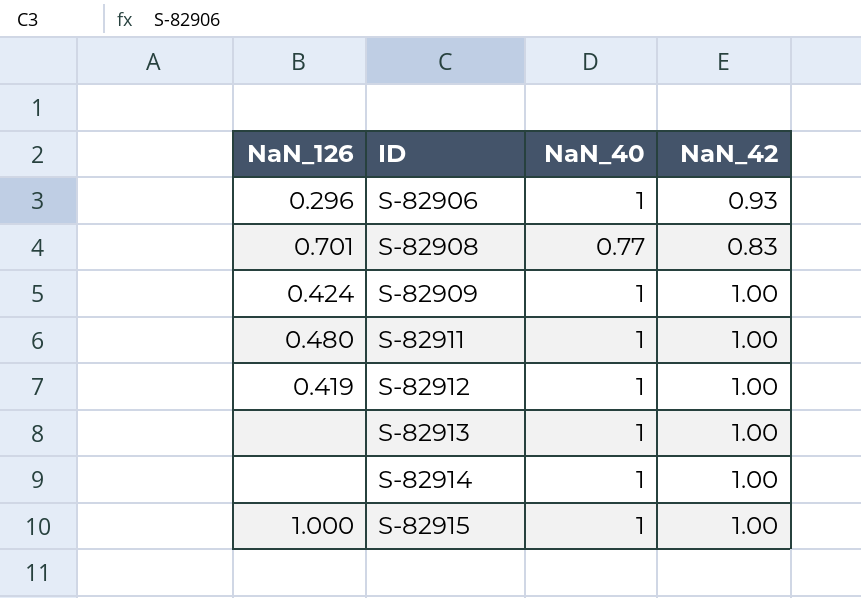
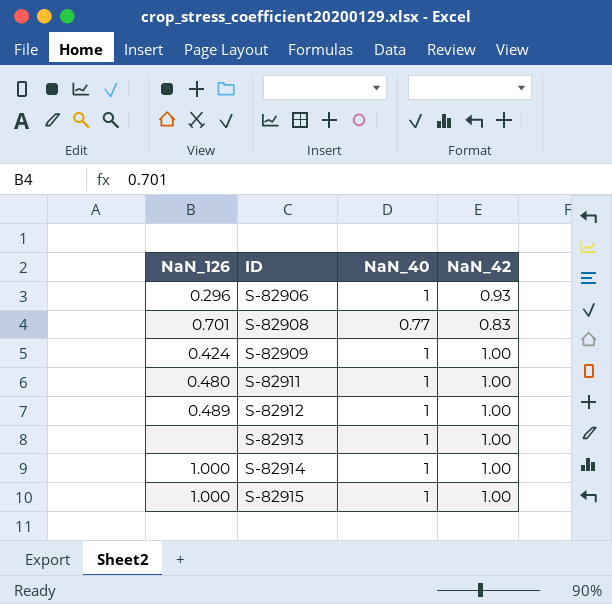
S-82912 | NaN_126: 0.419 -> 0.489
S-82914 | NaN_126: none -> 1.000

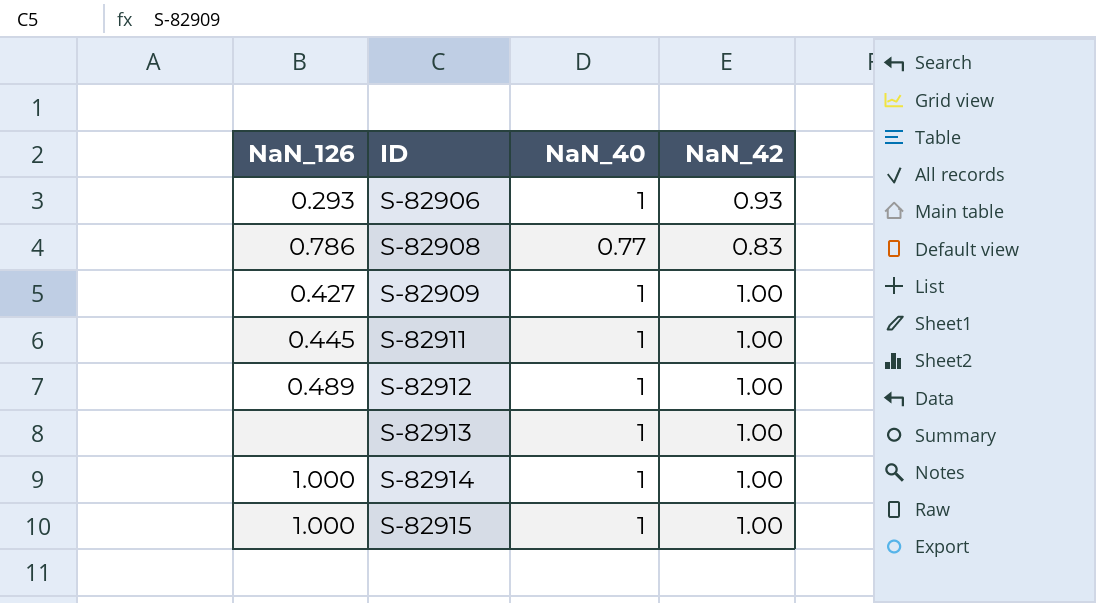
S-82906 | NaN_126: 0.296 -> 0.293
S-82908 | NaN_126: 0.701 -> 0.786
S-82909 | NaN_126: 0.424 -> 0.427
S-82911 | NaN_126: 0.480 -> 0.445

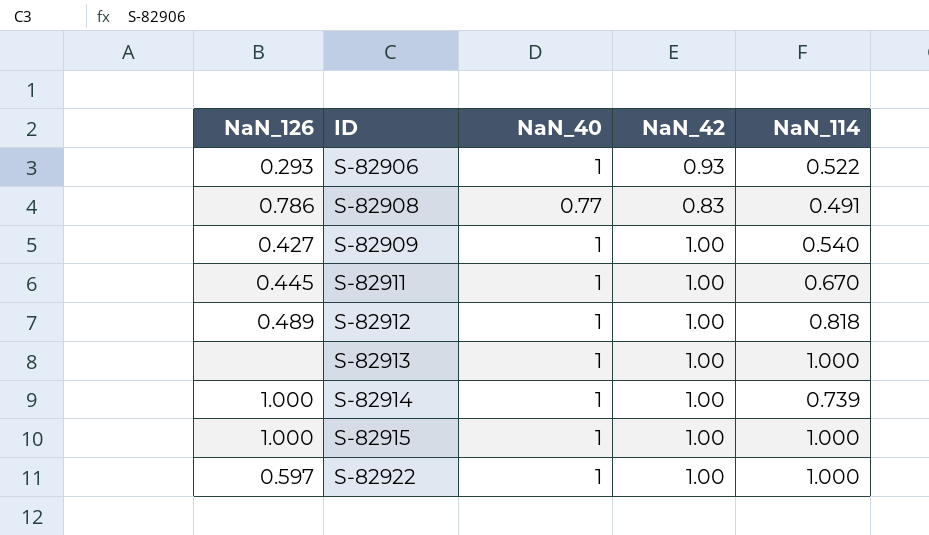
column NaN_114 | position: none -> 5
row S-82922: none -> 0.597 | 1 | 1.00 | 1.000

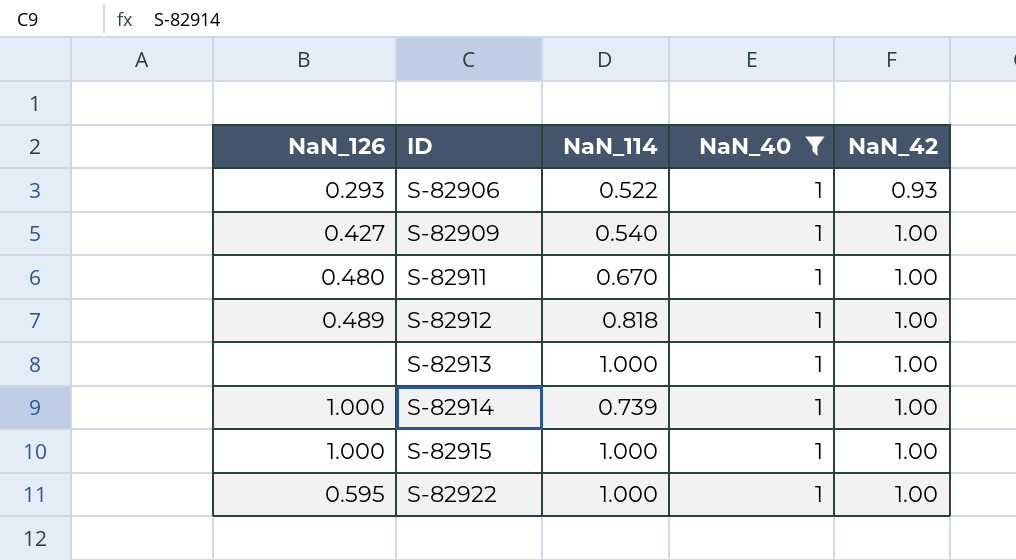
filter: none -> NaN_40 = 1
column NaN_114 | position: 5 -> 3
S-82911 | NaN_126: 0.445 -> 0.480
S-82922 | NaN_126: 0.597 -> 0.595

